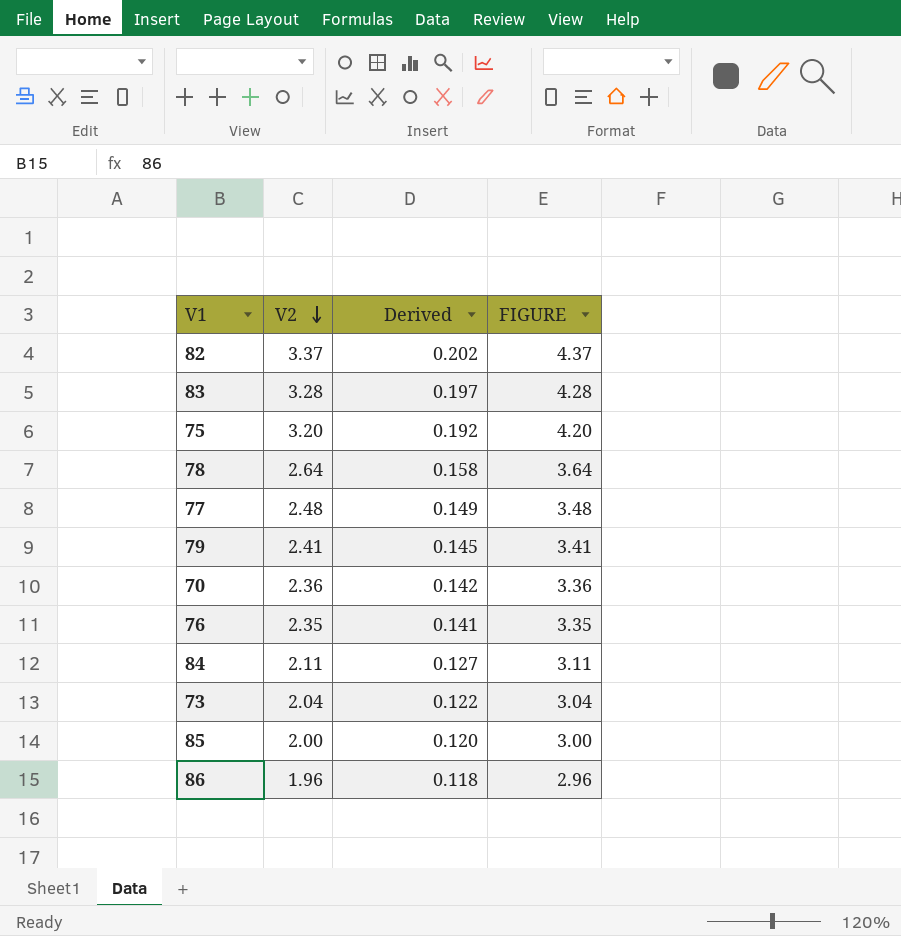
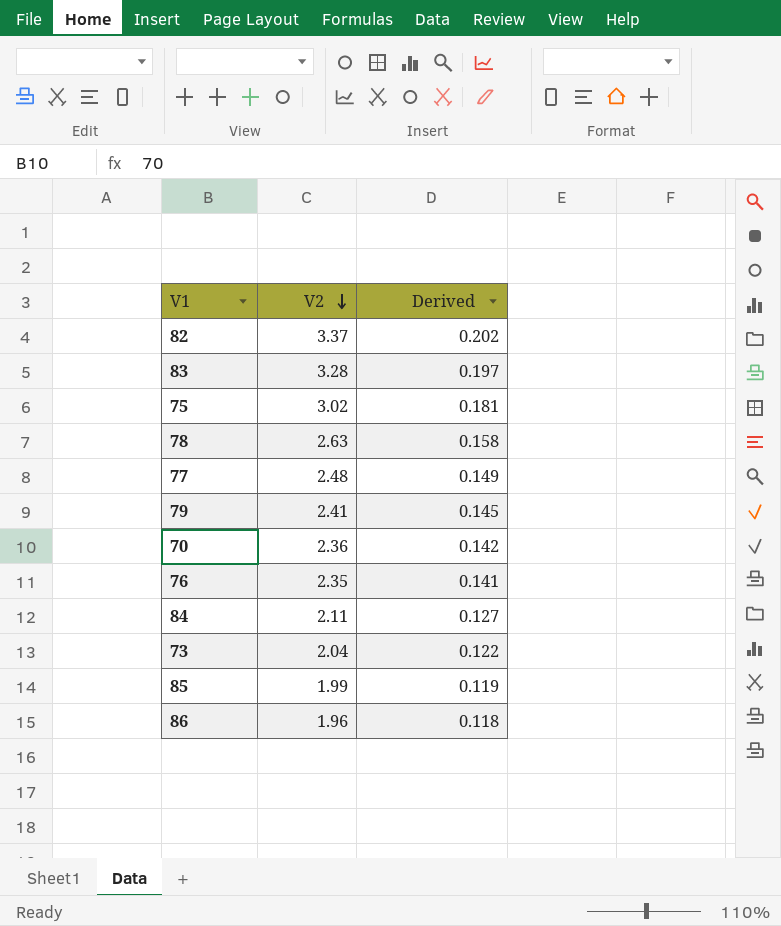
column FIGURE | formula: [V2] + 1 -> none
75 | V2: 3.20 -> 3.02
75 | Derived: 0.192 -> 0.181
78 | V2: 2.64 -> 2.63
85 | V2: 2.00 -> 1.99
85 | Derived: 0.120 -> 0.119

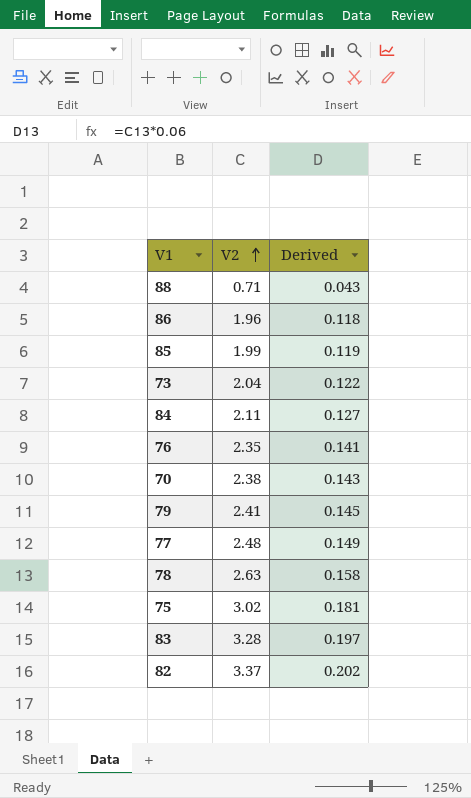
row order: V2 descending -> V2 ascending
row 88: none -> 0.71 | 0.043
70 | V2: 2.36 -> 2.38
70 | Derived: 0.142 -> 0.143

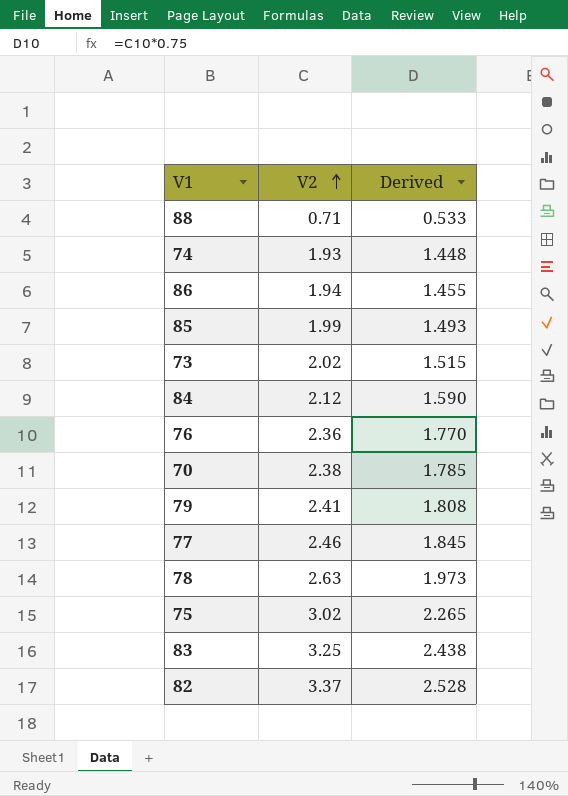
column Derived | formula: [V2] * 0.06 -> [V2] * 0.75
row 74: none -> 1.93 | 1.448
86 | V2: 1.96 -> 1.94
73 | V2: 2.04 -> 2.02
84 | V2: 2.11 -> 2.12
76 | V2: 2.35 -> 2.36
77 | V2: 2.48 -> 2.46
83 | V2: 3.28 -> 3.25

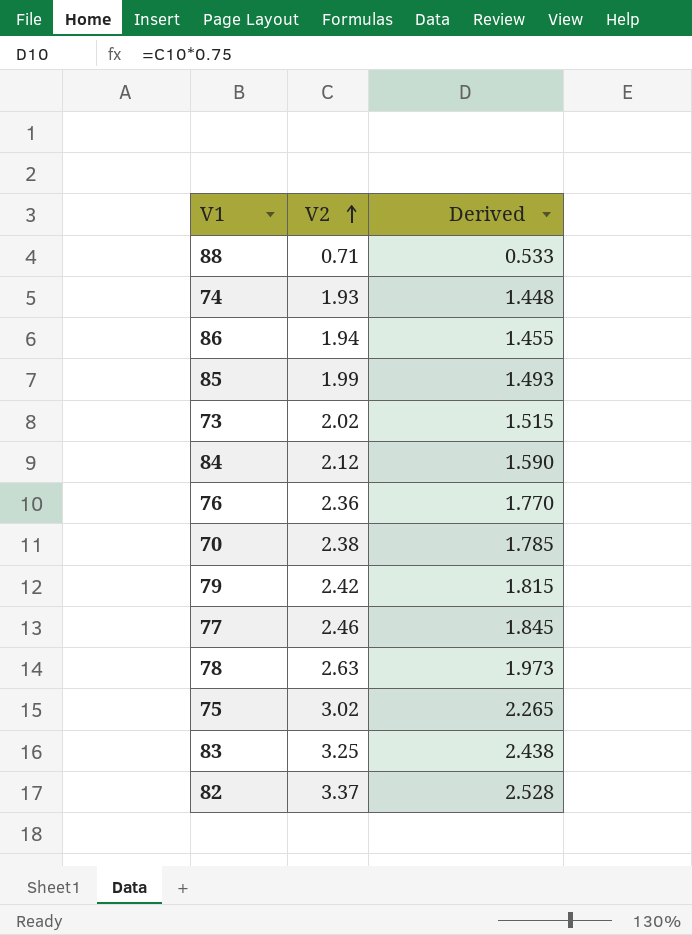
79 | V2: 2.41 -> 2.42
79 | Derived: 1.808 -> 1.815

